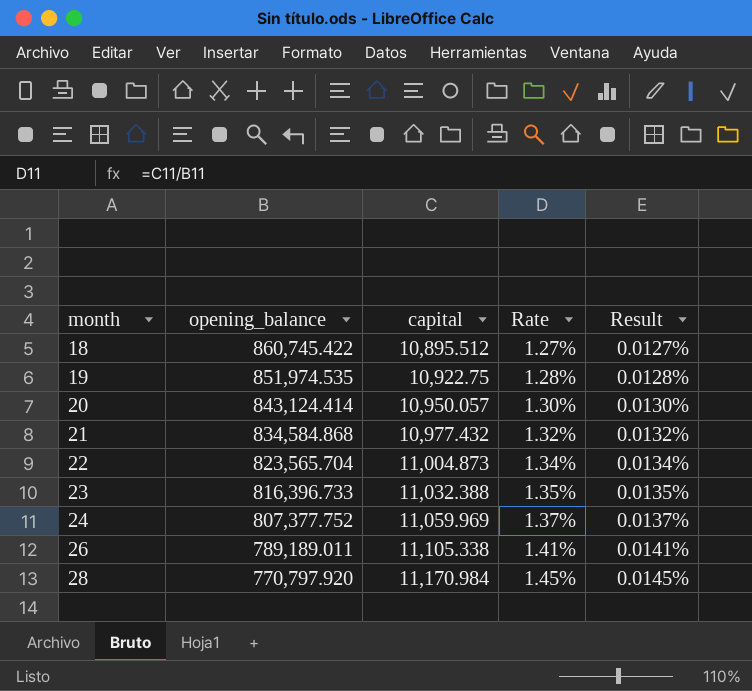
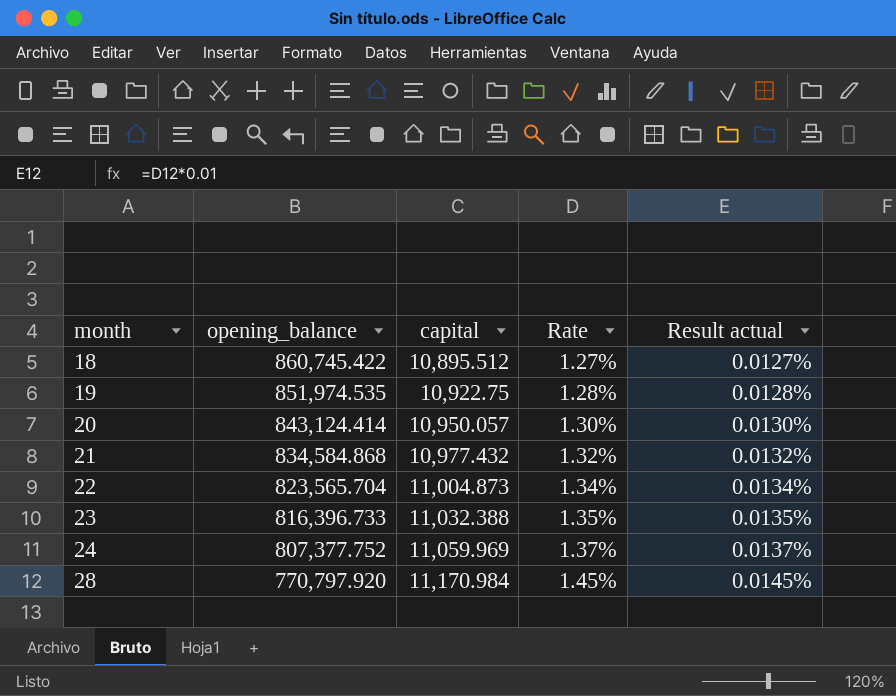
column name: Result -> Result actual
row 26: 789,189.011 | 11,105.338 | 1.41% | 0.0141% -> none

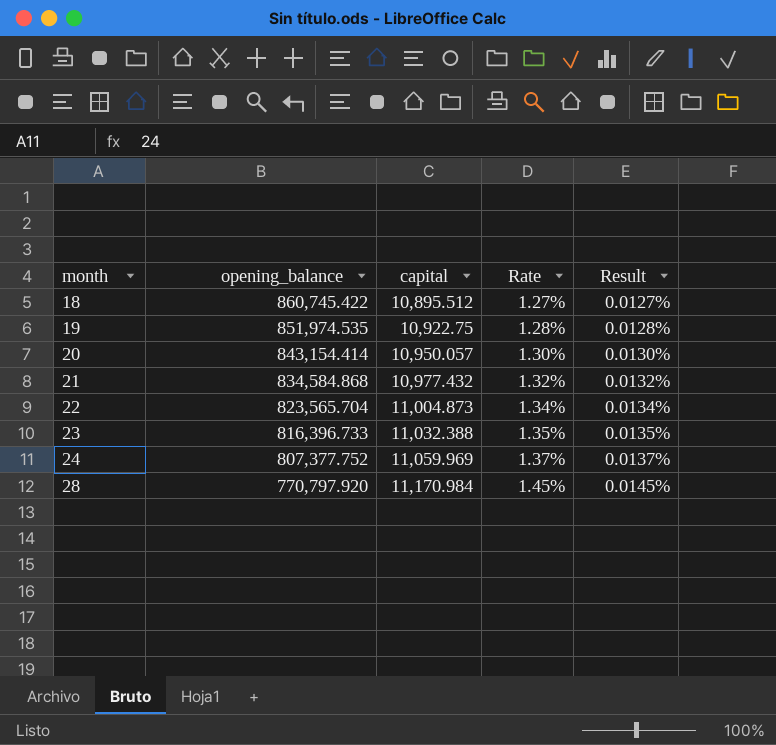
column name: Result actual -> Result
20 | opening_balance: 843,124.414 -> 843,154.414

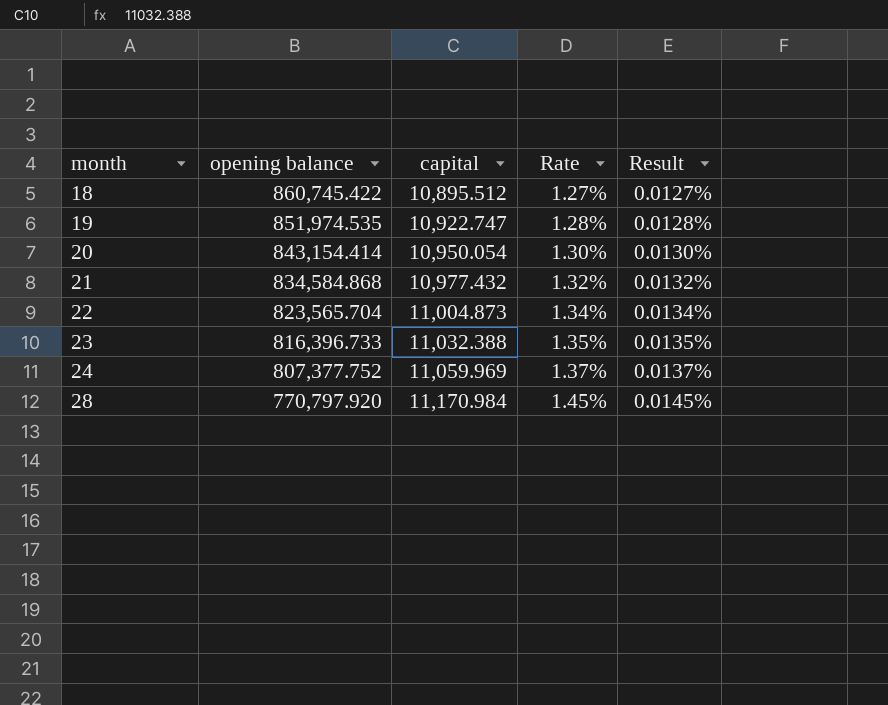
column name: opening_balance -> opening balance
19 | capital: 10,922.75 -> 10,922.747
20 | capital: 10,950.057 -> 10,950.054

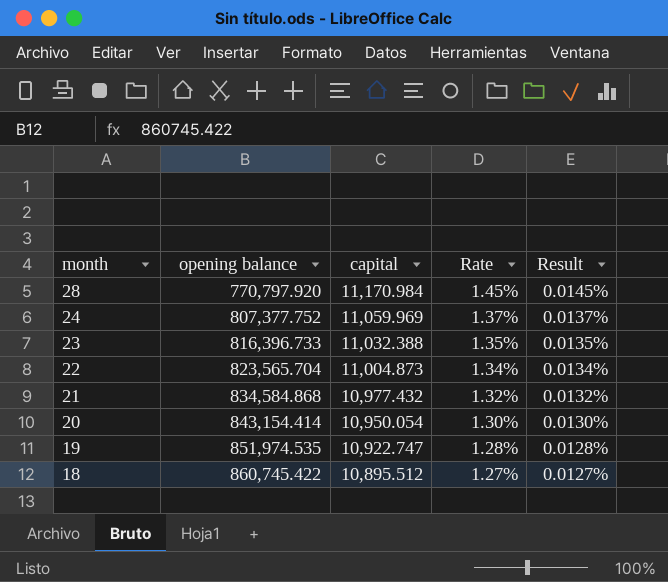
row order: month ascending -> month descending

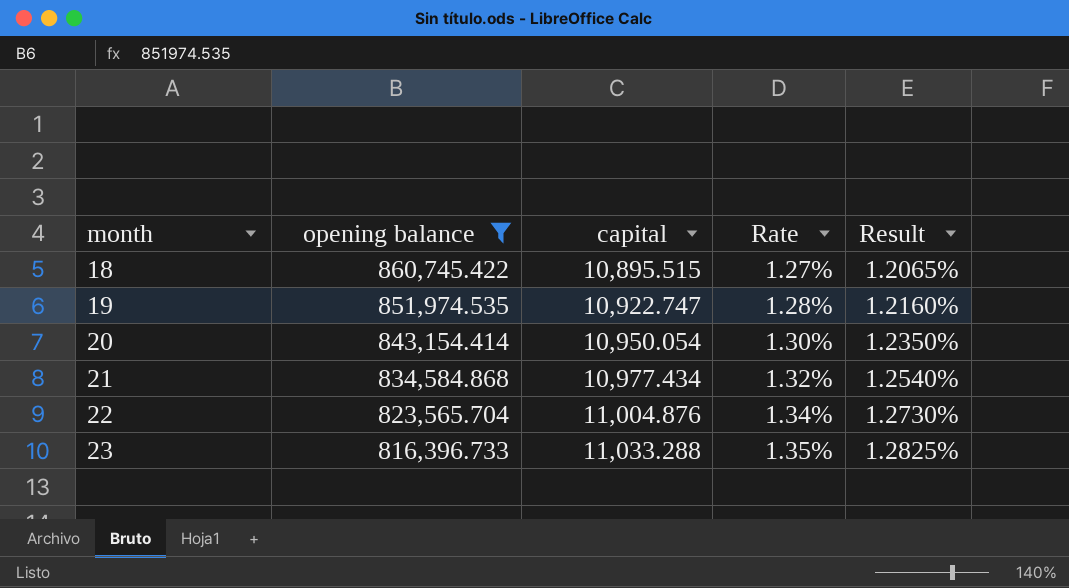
filter: none -> opening balance >= 816,396.733
row order: month descending -> month ascending
column Result | formula: [Rate] * 0.01 -> [Rate] * 0.95
18 | capital: 10,895.512 -> 10,895.515
21 | capital: 10,977.432 -> 10,977.434
22 | capital: 11,004.873 -> 11,004.876
23 | capital: 11,032.388 -> 11,033.288

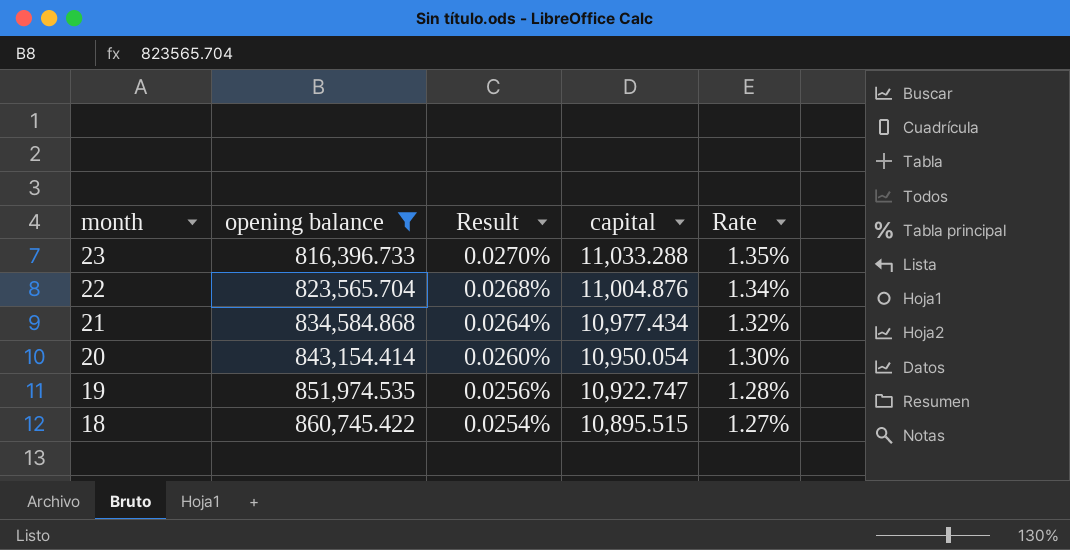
row order: month ascending -> month descending
column Result | formula: [Rate] * 0.95 -> [Rate] * 0.02
column Result | position: 5 -> 3

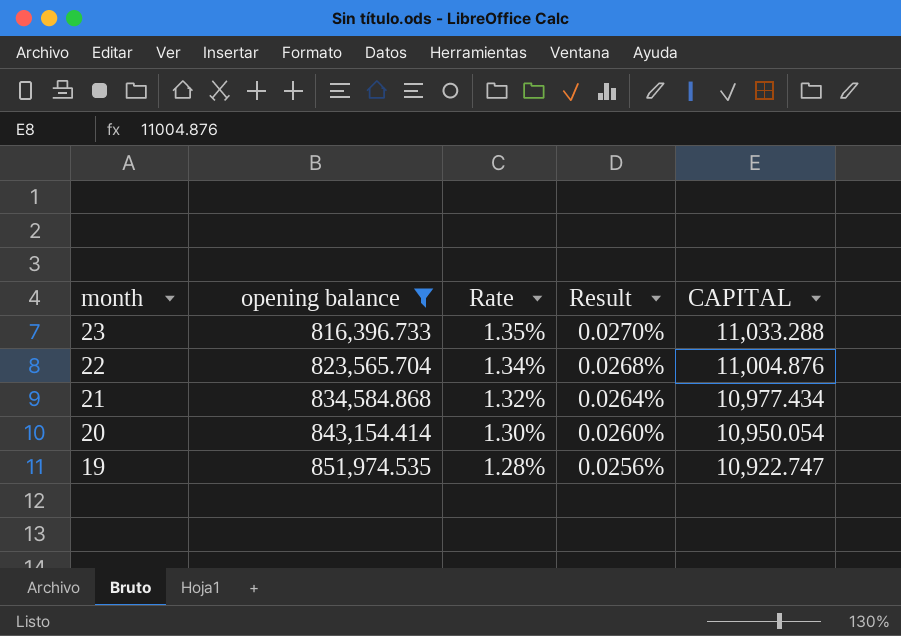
column Rate | position: 5 -> 3
column name: capital -> CAPITAL
row 18: 860,745.422 | 0.0254% | 10,895.515 | 1.27% -> none

